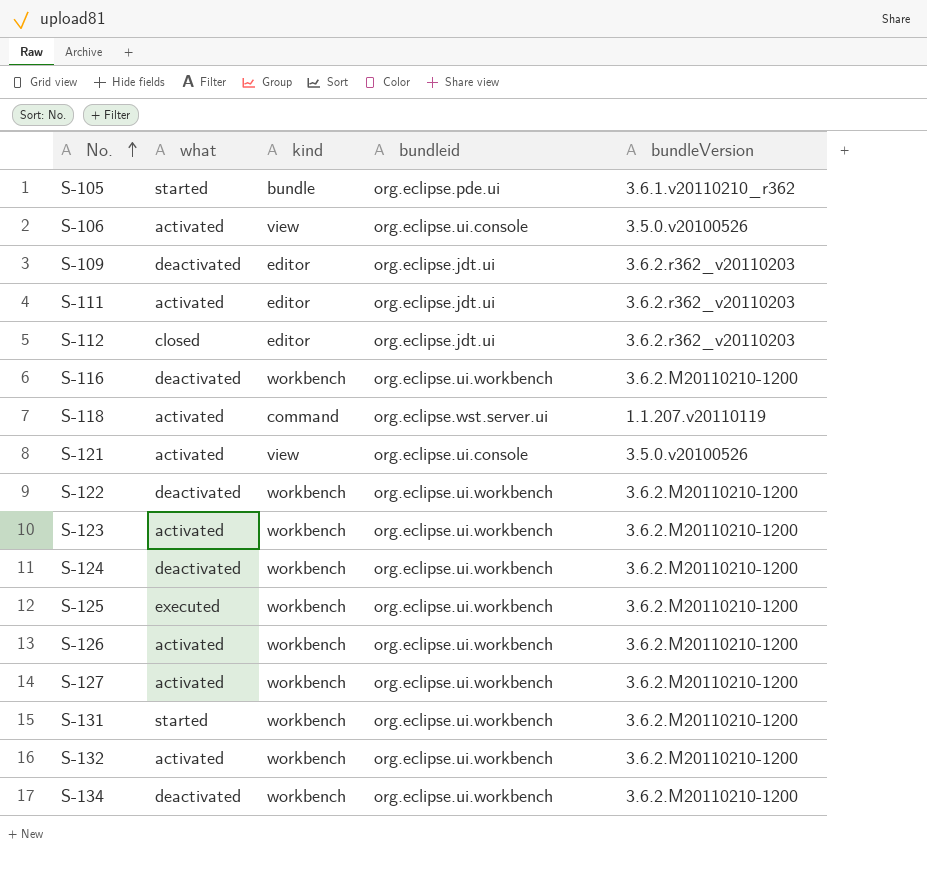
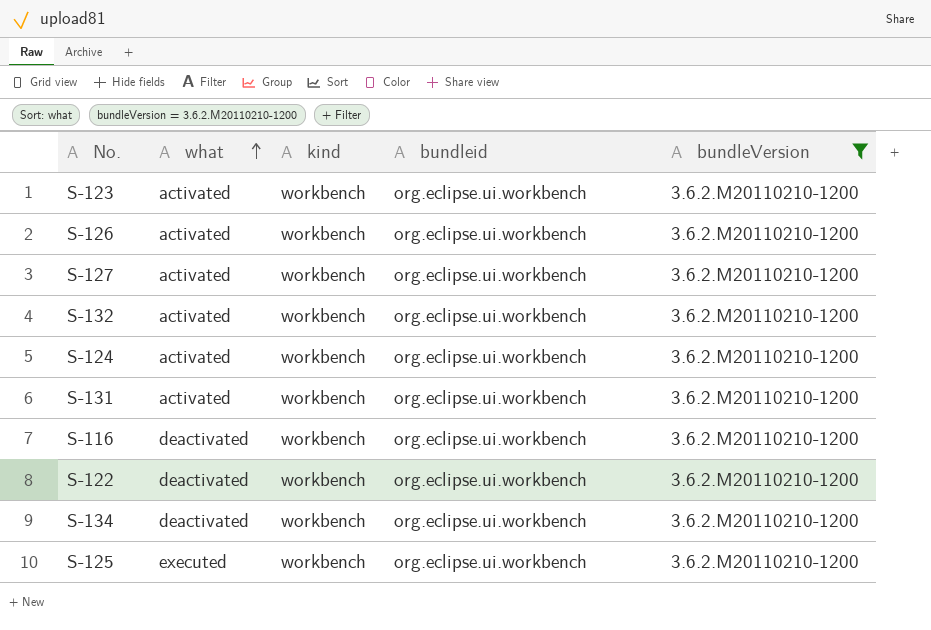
filter: none -> bundleVersion = 3.6.2.M20110210-1200
row order: No. ascending -> what ascending
S-124 | what: deactivated -> activated
S-131 | what: started -> activated

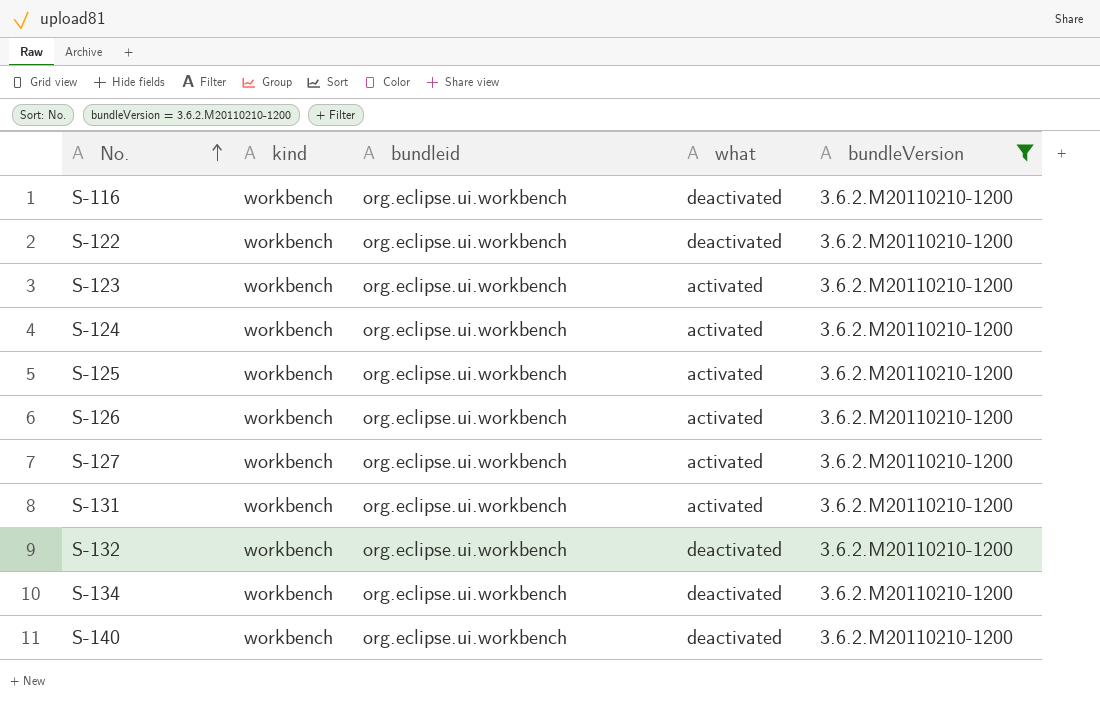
row order: what ascending -> No. ascending
column what | position: 2 -> 4
S-125 | what: executed -> activated
S-132 | what: activated -> deactivated
row S-140: none -> workbench | org.eclipse.ui.workbench | deactivated | 3.6.2.M20110210-1200

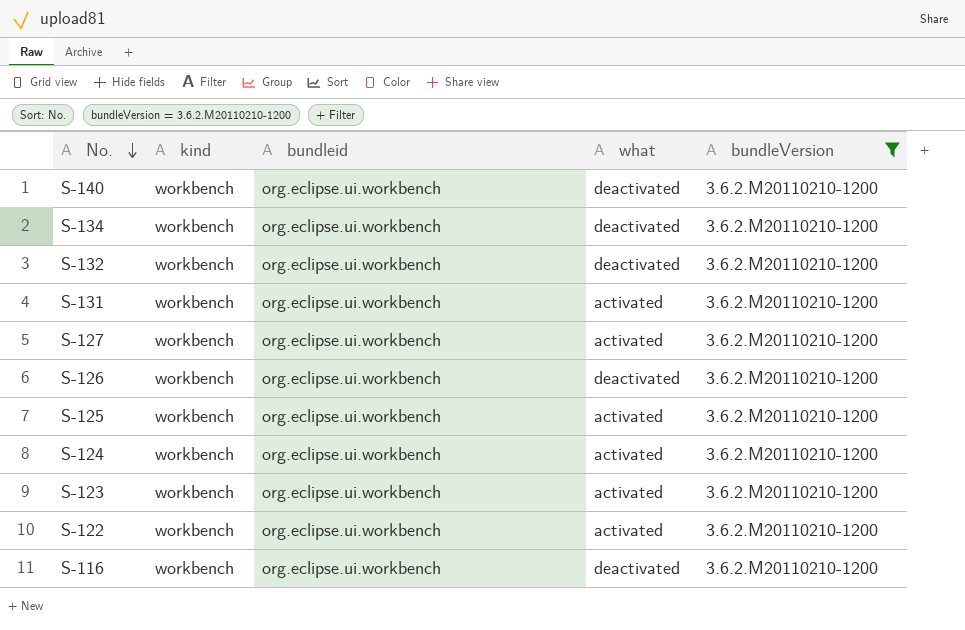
row order: No. ascending -> No. descending
S-126 | what: activated -> deactivated
S-122 | what: deactivated -> activated

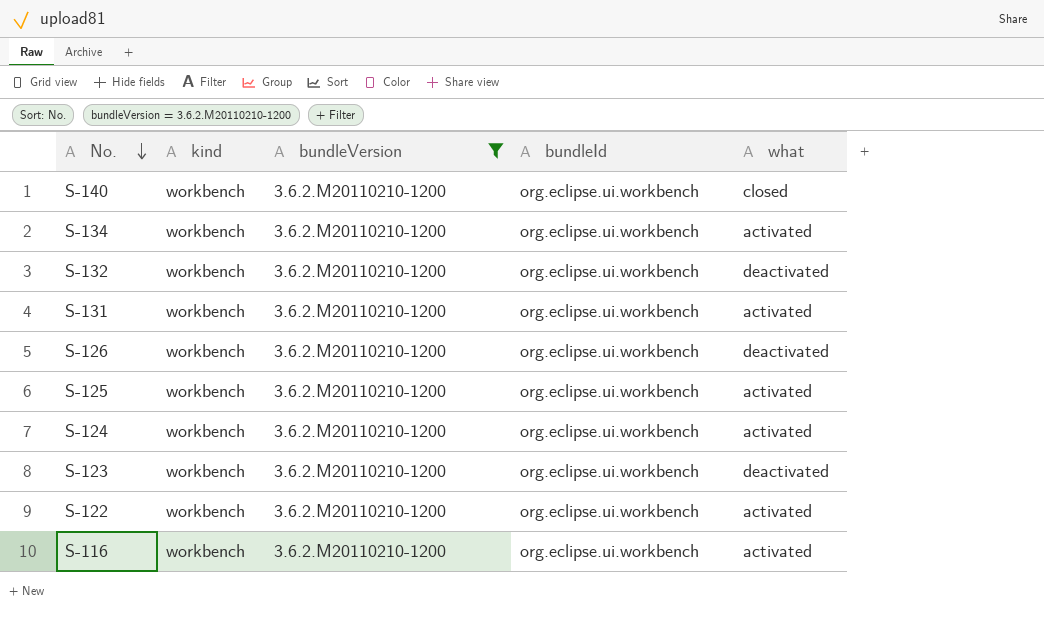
column bundleVersion | position: 5 -> 3
column name: bundleid -> bundleId
row S-127: workbench | org.eclipse.ui.workbench | activated | 3.6.2.M20110210-1200 -> none
S-140 | what: deactivated -> closed
S-134 | what: deactivated -> activated
S-123 | what: activated -> deactivated
S-116 | what: deactivated -> activated

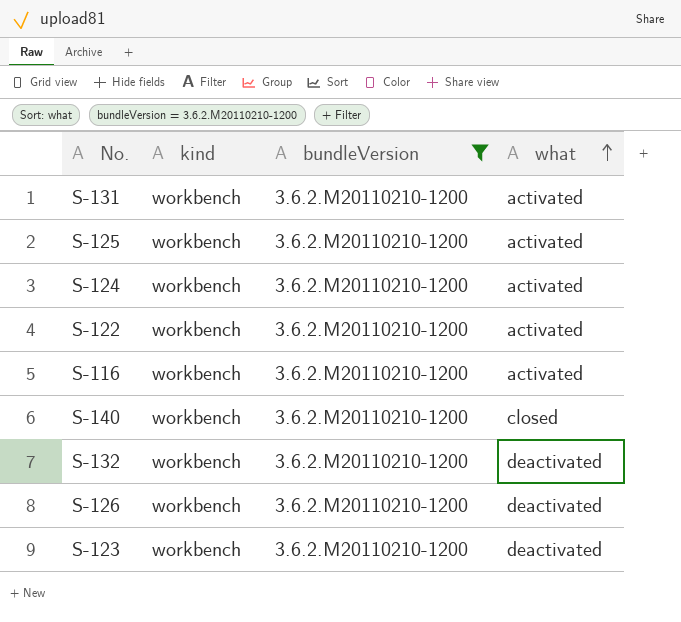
row order: No. descending -> what ascending
column bundleId | position: 4 -> none
row S-134: workbench | 3.6.2.M20110210-1200 | org.eclipse.ui.workbench | activated -> none

